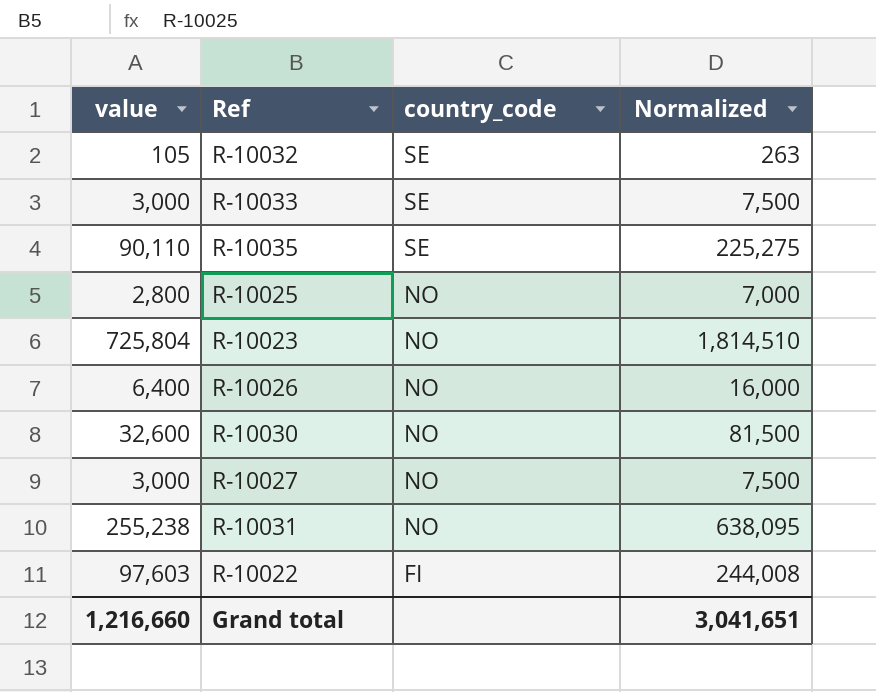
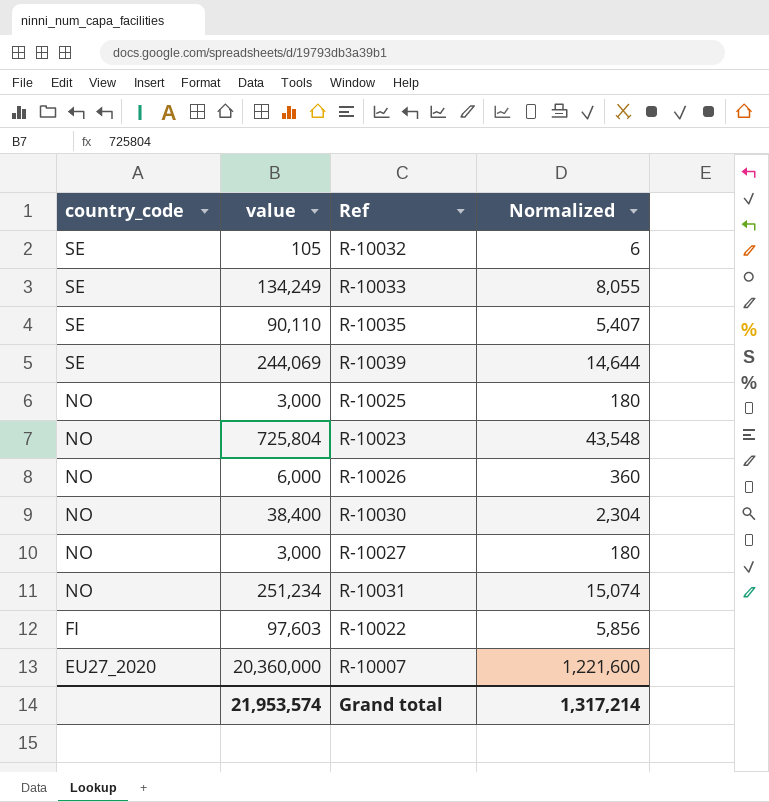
column country_code | position: 3 -> 1
column Normalized | formula: [value] * 2.5 -> [value] * 0.06
R-10033 | value: 3,000 -> 134,249
row R-10039: none -> SE | 244,069 | 14,644
R-10025 | value: 2,800 -> 3,000
R-10026 | value: 6,400 -> 6,000
R-10030 | value: 32,600 -> 38,400
R-10031 | value: 255,238 -> 251,234
row R-10007: none -> EU27_2020 | 20,360,000 | 1,221,600
Grand total | value: 1,216,660 -> 21,953,574
Grand total | Normalized: 3,041,651 -> 1,317,214

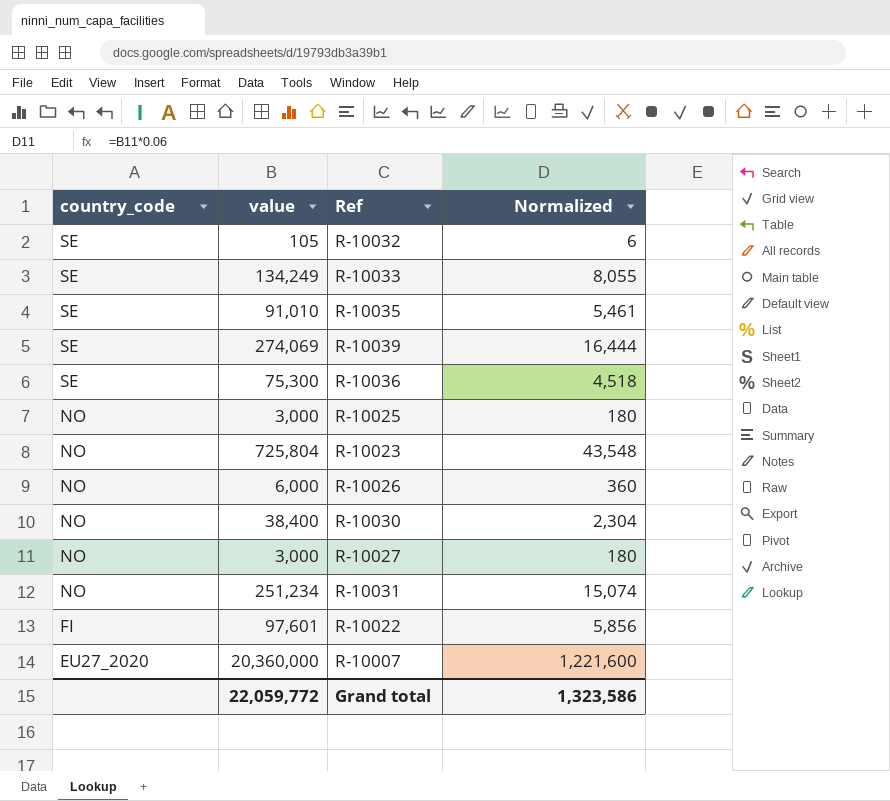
R-10035 | value: 90,110 -> 91,010
R-10035 | Normalized: 5,407 -> 5,461
R-10039 | value: 244,069 -> 274,069
R-10039 | Normalized: 14,644 -> 16,444
row R-10036: none -> SE | 75,300 | 4,518
R-10022 | value: 97,603 -> 97,601
Grand total | value: 21,953,574 -> 22,059,772
Grand total | Normalized: 1,317,214 -> 1,323,586

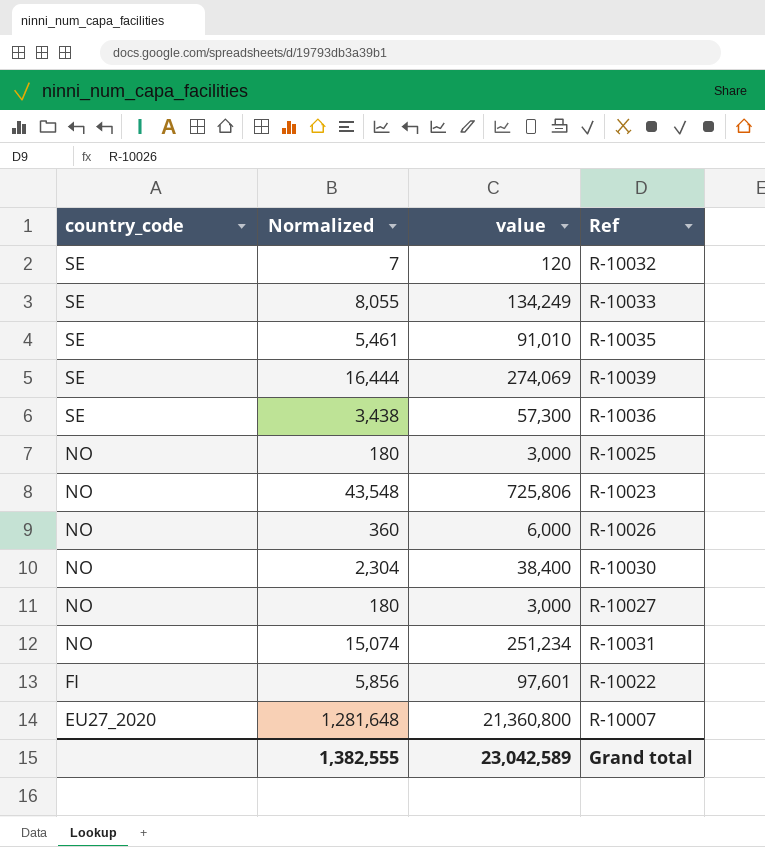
column Normalized | position: 4 -> 2
R-10032 | Normalized: 6 -> 7
R-10032 | value: 105 -> 120
R-10036 | Normalized: 4,518 -> 3,438
R-10036 | value: 75,300 -> 57,300
R-10023 | value: 725,804 -> 725,806
R-10007 | Normalized: 1,221,600 -> 1,281,648
R-10007 | value: 20,360,000 -> 21,360,800
Grand total | Normalized: 1,323,586 -> 1,382,555
Grand total | value: 22,059,772 -> 23,042,589

